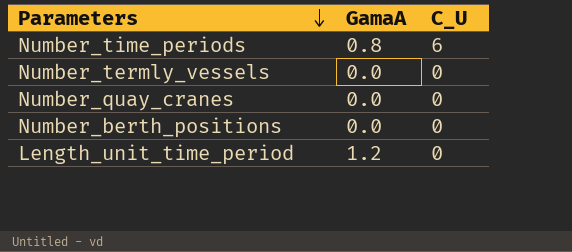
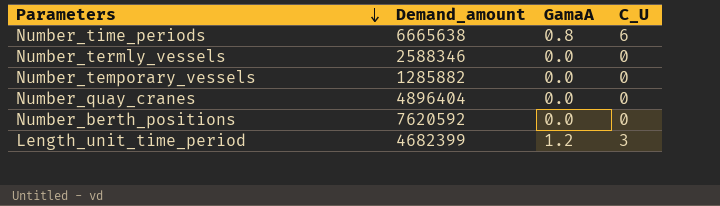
column Demand_amount | position: none -> 2
row Number_temporary_vessels: none -> 1285882 | 0.0 | 0
Length_unit_time_period | C_U: 0 -> 3

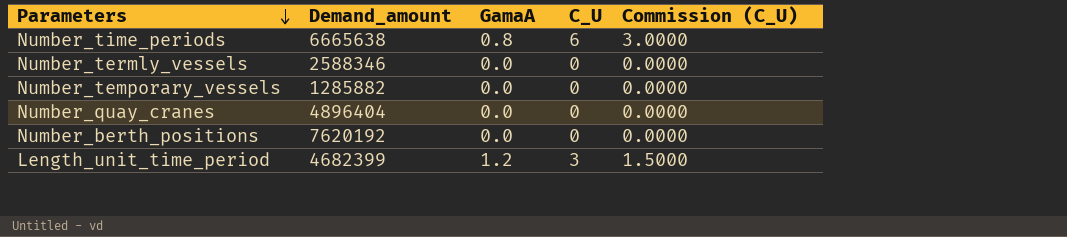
column Commission (C_U) | formula: none -> [C_U] * 0.5
Number_berth_positions | Demand_amount: 7620592 -> 7620192

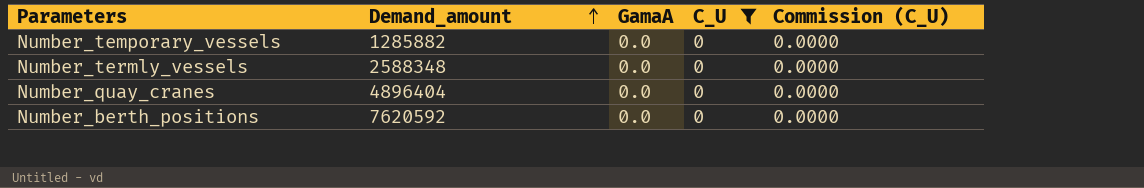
filter: none -> C_U = 0
row order: Parameters descending -> Demand_amount ascending
Number_termly_vessels | Demand_amount: 2588346 -> 2588348
Number_berth_positions | Demand_amount: 7620192 -> 7620592

